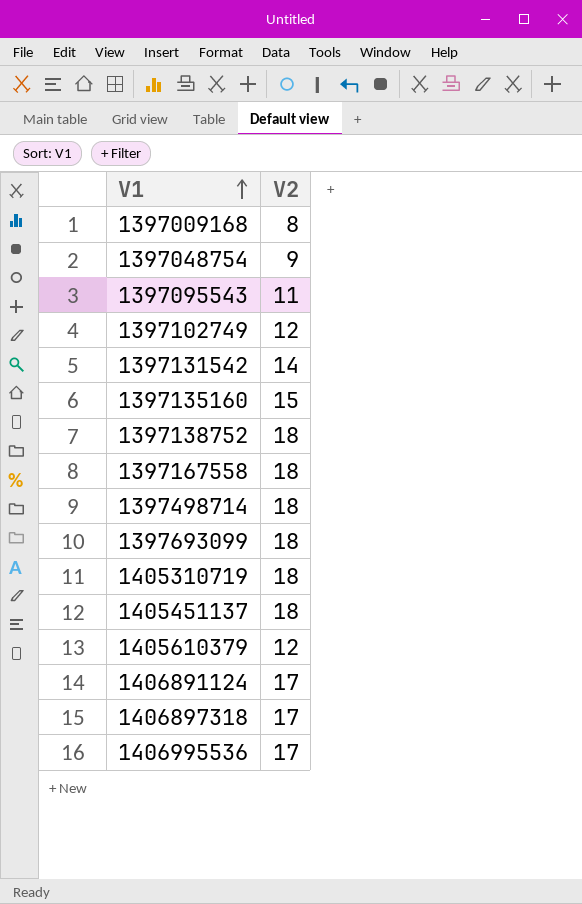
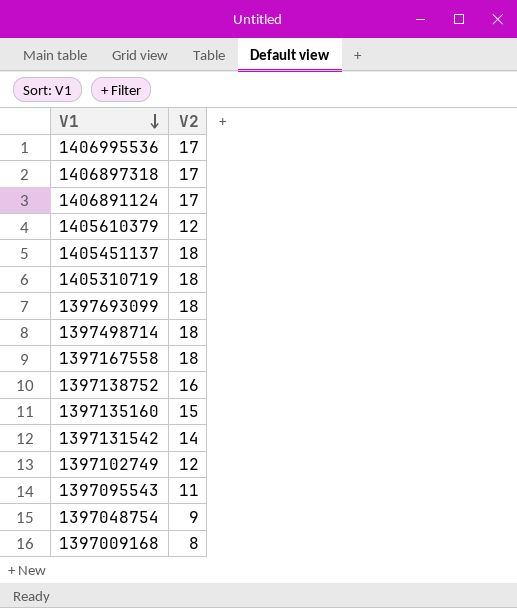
row order: V1 ascending -> V1 descending
1397138752 | V2: 18 -> 16

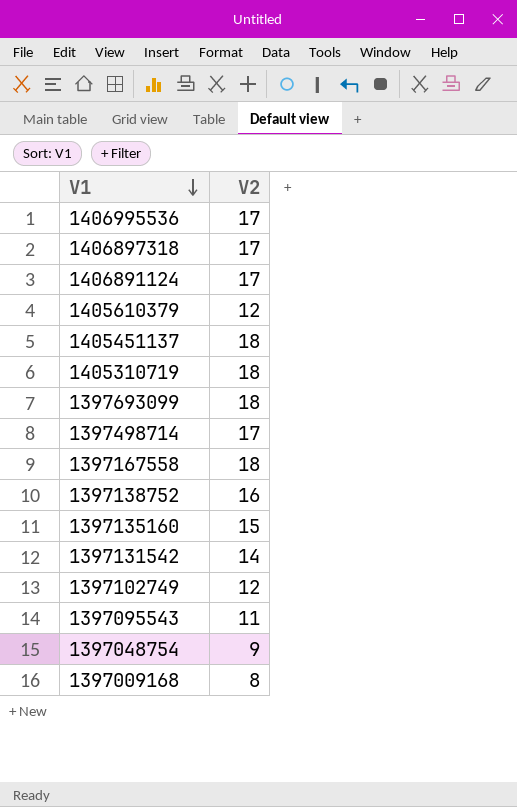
1397498714 | V2: 18 -> 17

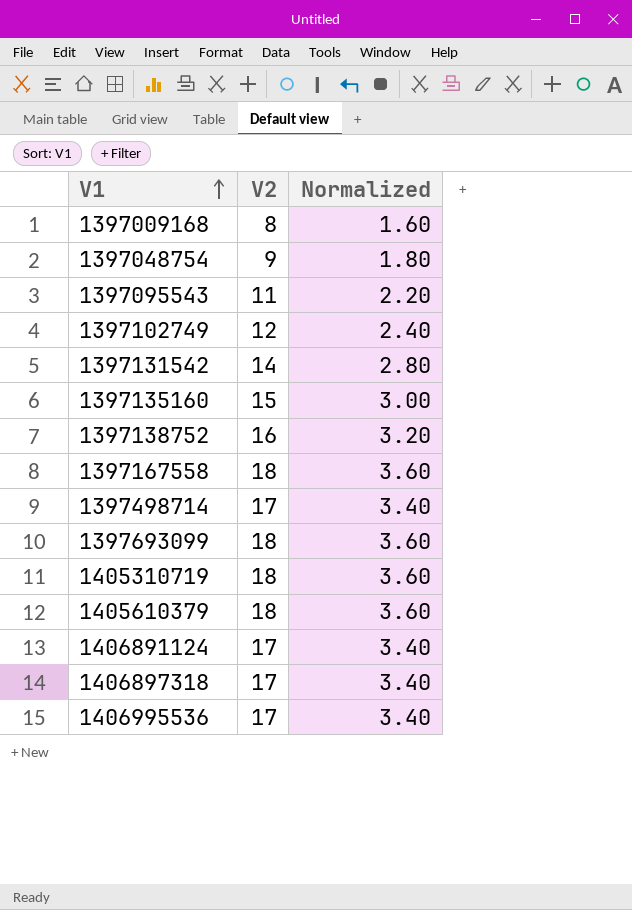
row order: V1 descending -> V1 ascending
column Normalized | formula: none -> [V2] * 0.2
row 1405451137: 18 -> none
1405610379 | V2: 12 -> 18

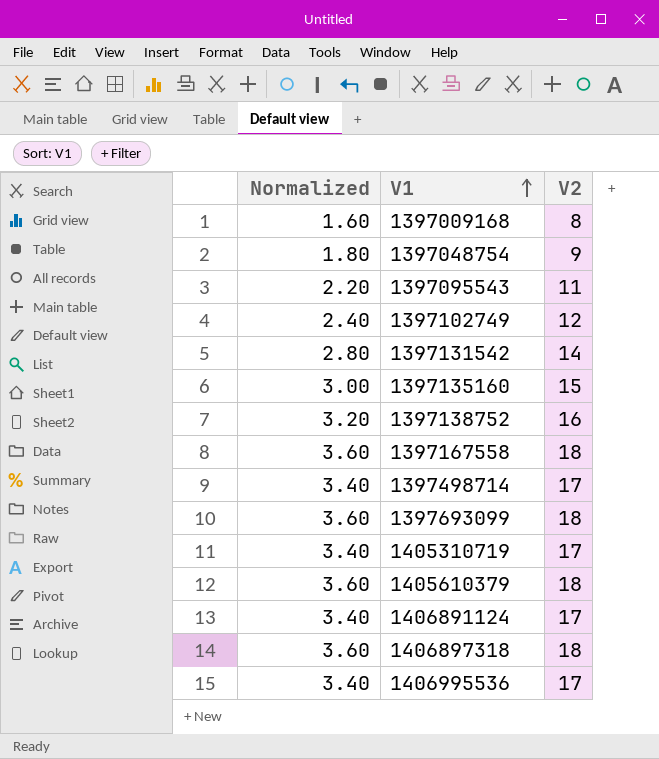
column Normalized | position: 3 -> 1
1405310719 | Normalized: 3.60 -> 3.40
1405310719 | V2: 18 -> 17
1406897318 | Normalized: 3.40 -> 3.60
1406897318 | V2: 17 -> 18

